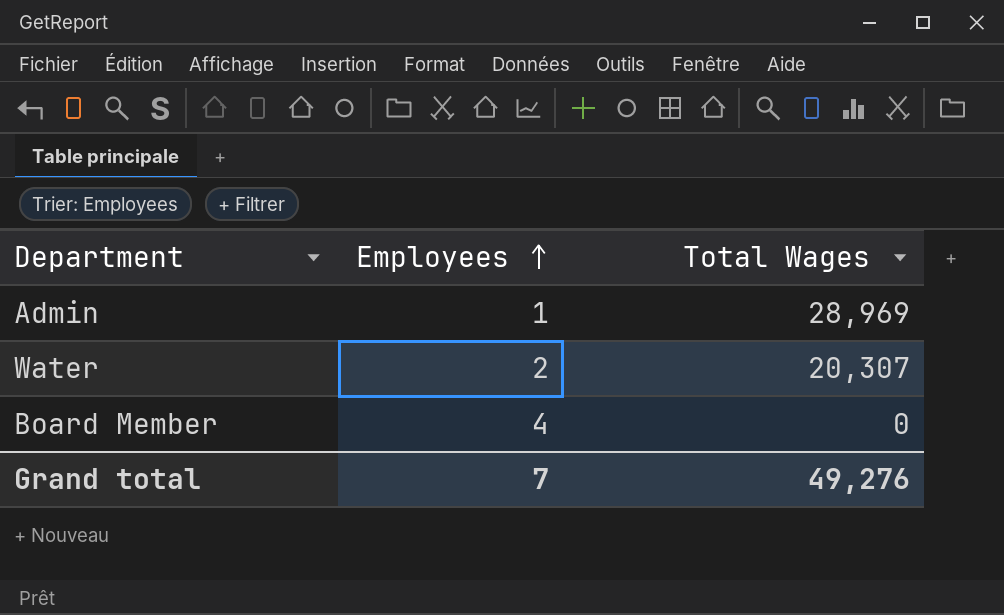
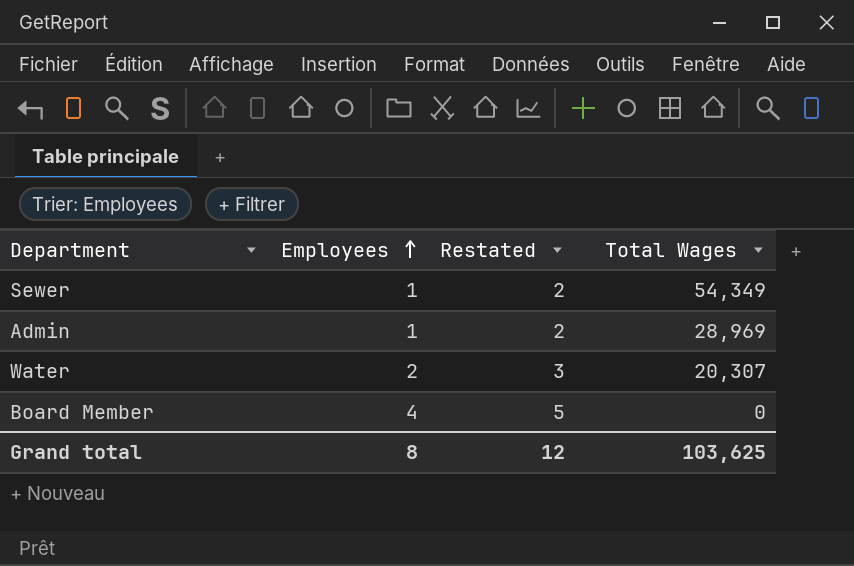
column Restated | formula: none -> [Employees] + 1
row Sewer: none -> 1 | 2 | 54,349
Grand total | Employees: 7 -> 8
Grand total | Total Wages: 49,276 -> 103,625

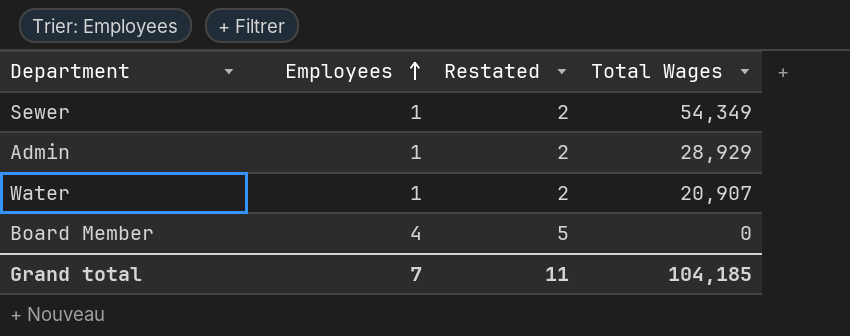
Admin | Total Wages: 28,969 -> 28,929
Water | Employees: 2 -> 1
Water | Restated: 3 -> 2
Water | Total Wages: 20,307 -> 20,907
Grand total | Employees: 8 -> 7
Grand total | Restated: 12 -> 11
Grand total | Total Wages: 103,625 -> 104,185

